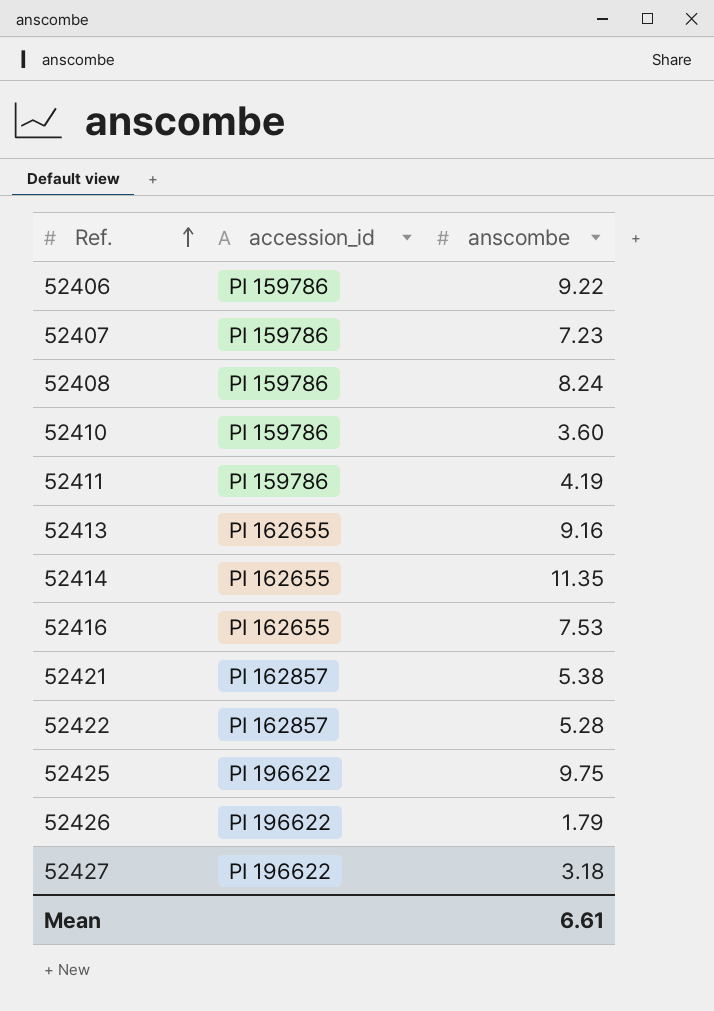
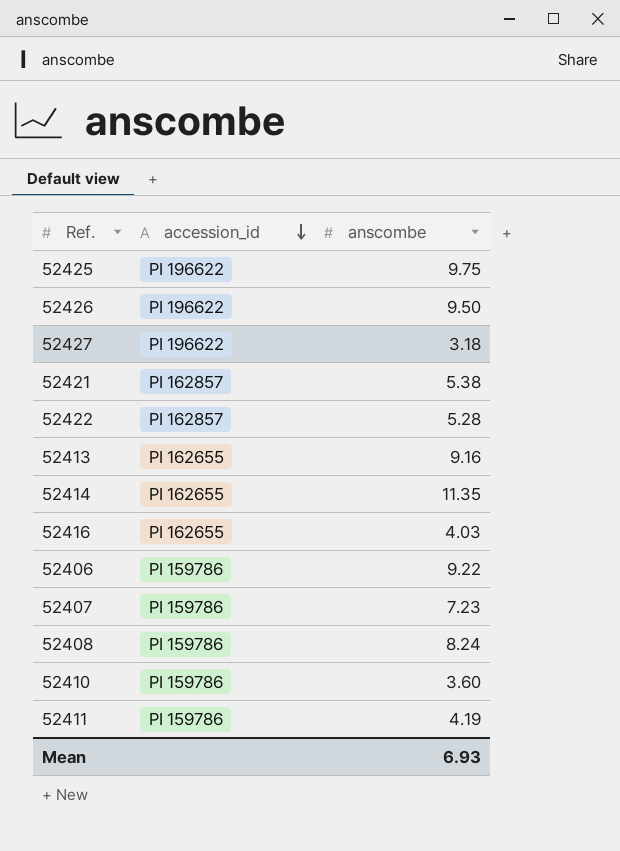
row order: Ref. ascending -> accession_id descending
52426 | anscombe: 1.79 -> 9.50
52416 | anscombe: 7.53 -> 4.03
Mean | anscombe: 6.61 -> 6.93

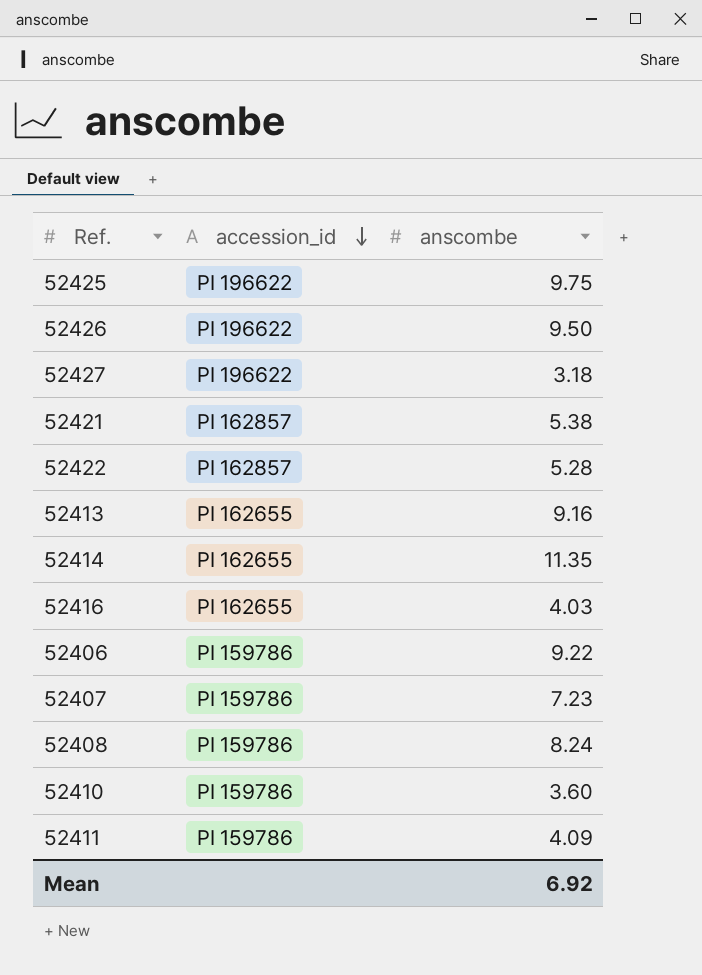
52411 | anscombe: 4.19 -> 4.09
Mean | anscombe: 6.93 -> 6.92

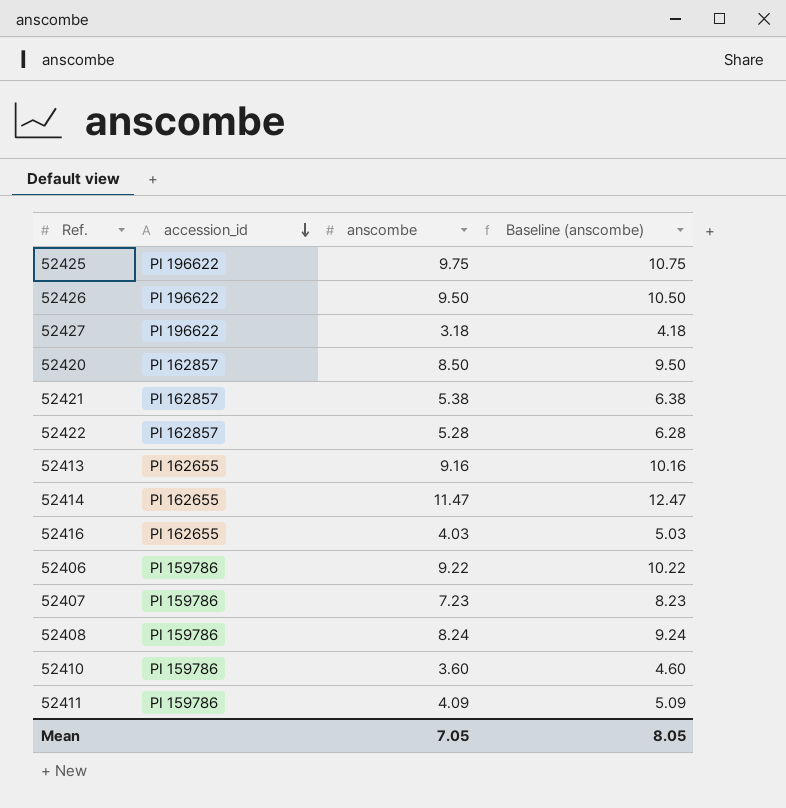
column Baseline (anscombe) | formula: none -> [anscombe] + 1
row 52420: none -> PI 162857 | 8.50 | 9.50
52414 | anscombe: 11.35 -> 11.47
Mean | anscombe: 6.92 -> 7.05

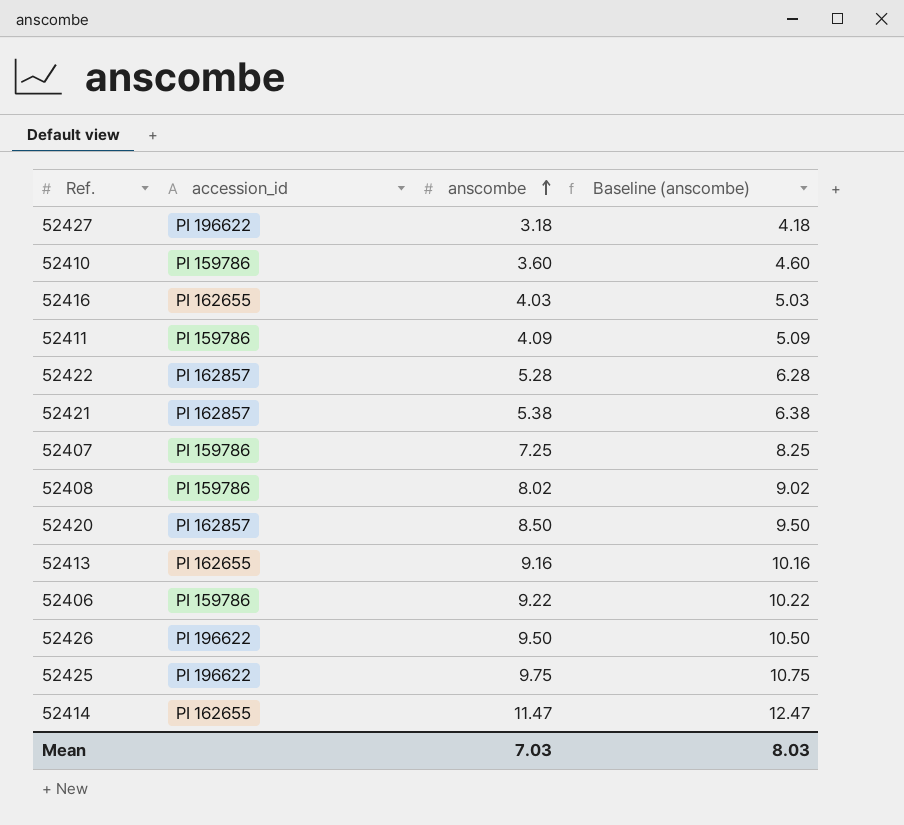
row order: accession_id descending -> anscombe ascending
52407 | anscombe: 7.23 -> 7.25
52407 | Baseline (anscombe): 8.23 -> 8.25
52408 | anscombe: 8.24 -> 8.02
52408 | Baseline (anscombe): 9.24 -> 9.02
Mean | anscombe: 7.05 -> 7.03
Mean | Baseline (anscombe): 8.05 -> 8.03

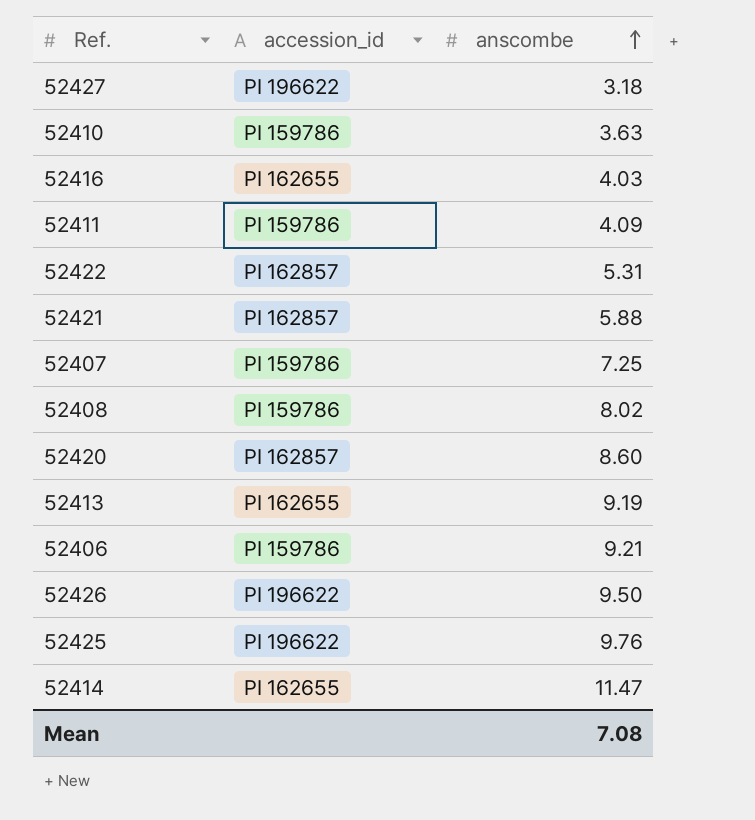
column Baseline (anscombe) | formula: [anscombe] + 1 -> none
52410 | anscombe: 3.60 -> 3.63
52422 | anscombe: 5.28 -> 5.31
52421 | anscombe: 5.38 -> 5.88
52420 | anscombe: 8.50 -> 8.60
52413 | anscombe: 9.16 -> 9.19
52406 | anscombe: 9.22 -> 9.21
52425 | anscombe: 9.75 -> 9.76
Mean | anscombe: 7.03 -> 7.08

